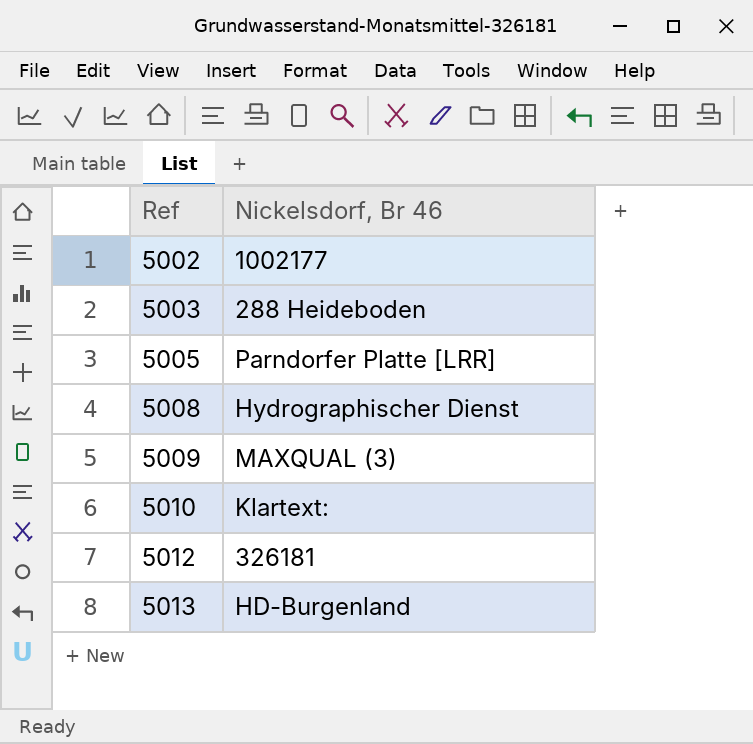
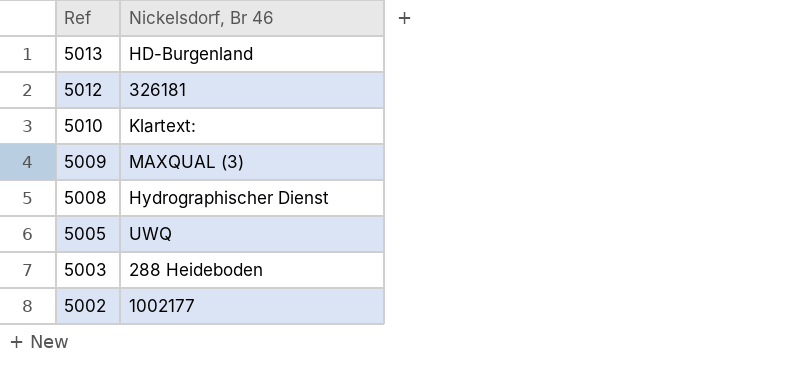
row order: Ref ascending -> Ref descending
5005 | Nickelsdorf, Br 46: Parndorfer Platte [LRR] -> UWQ

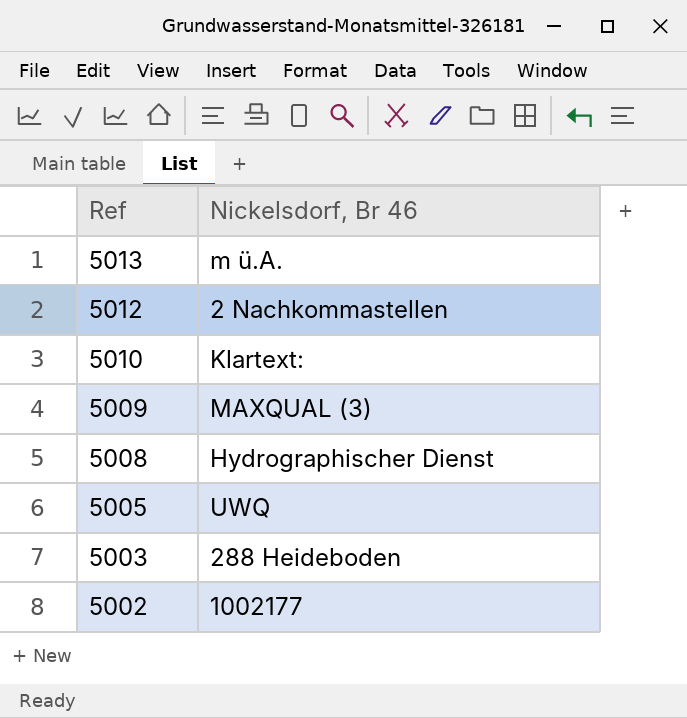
5013 | Nickelsdorf, Br 46: HD-Burgenland -> m ü.A.
5012 | Nickelsdorf, Br 46: 326181 -> 2 Nachkommastellen

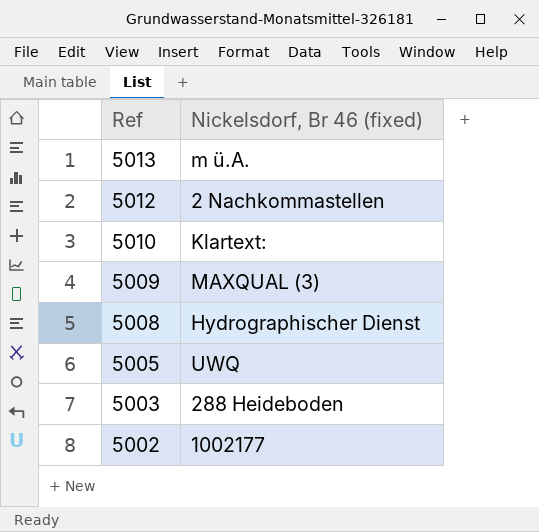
column name: Nickelsdorf, Br 46 -> Nickelsdorf, Br 46 (fixed)

